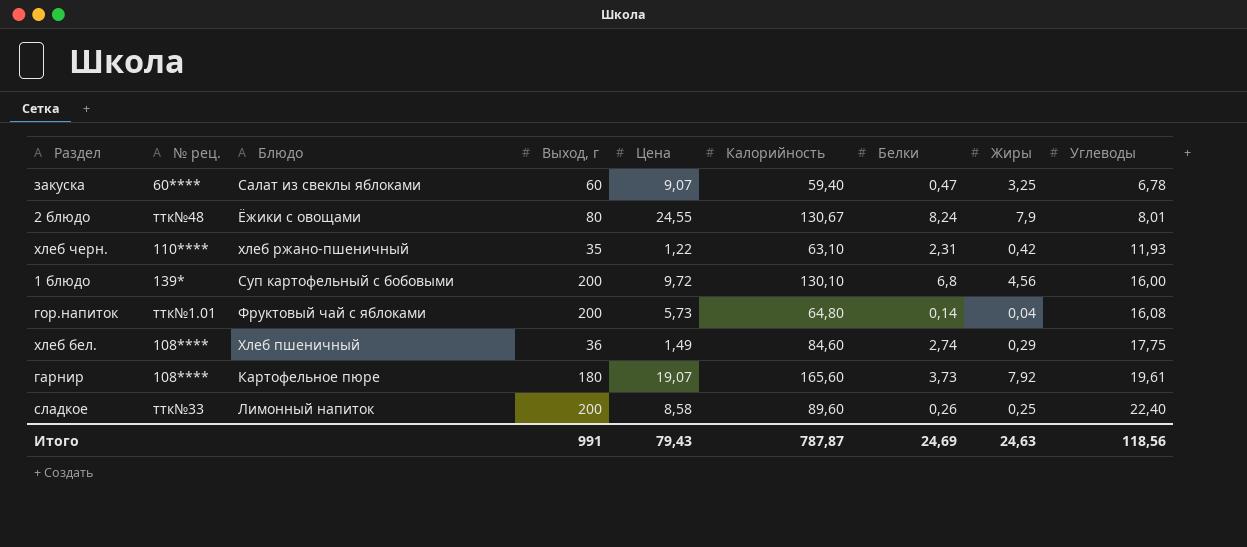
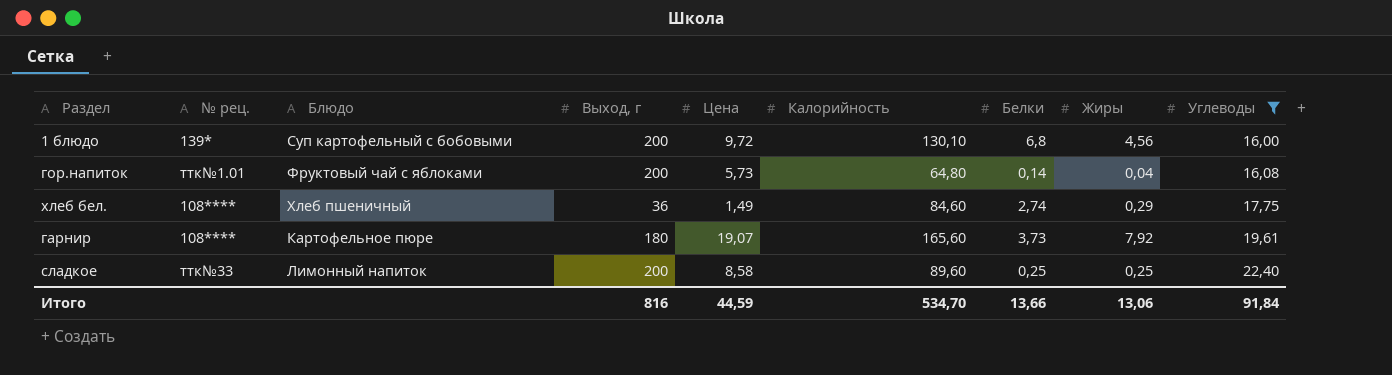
filter: none -> Углеводы >= 16,00
сладкое | Белки: 0,26 -> 0,25
Итого | Выход, г: 991 -> 816
Итого | Цена: 79,43 -> 44,59
Итого | Калорийность: 787,87 -> 534,70
Итого | Белки: 24,69 -> 13,66
Итого | Жиры: 24,63 -> 13,06
Итого | Углеводы: 118,56 -> 91,84

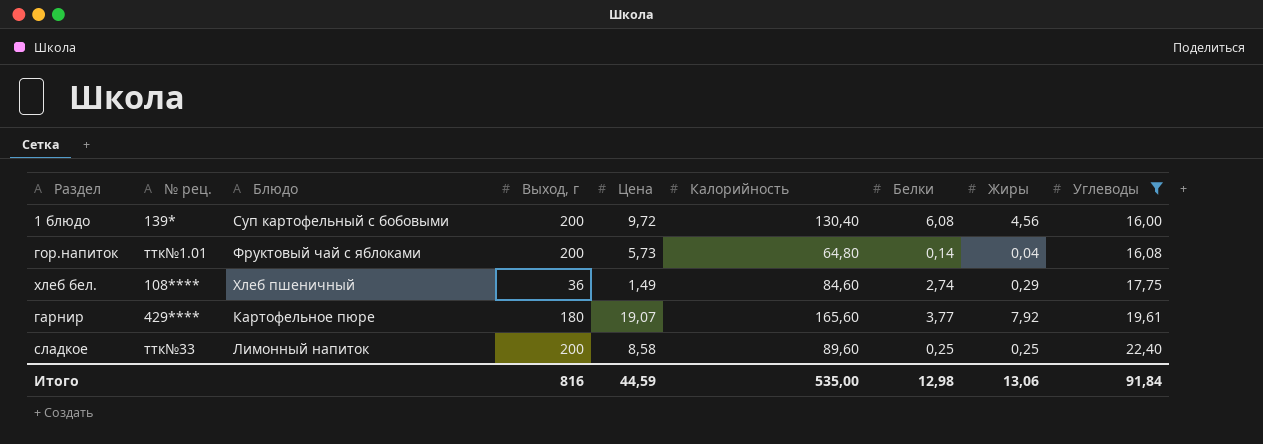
1 блюдо | Калорийность: 130,10 -> 130,40
1 блюдо | Белки: 6,8 -> 6,08
гарнир | № рец.: 108**** -> 429****
гарнир | Белки: 3,73 -> 3,77
Итого | Калорийность: 534,70 -> 535,00
Итого | Белки: 13,66 -> 12,98

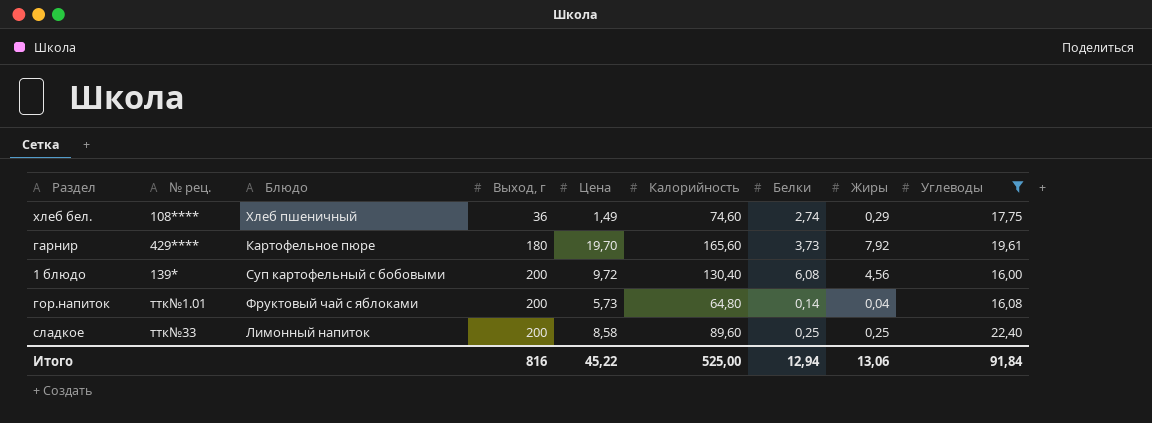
row order: Углеводы ascending -> Выход, г ascending
хлеб бел. | Калорийность: 84,60 -> 74,60
гарнир | Цена: 19,07 -> 19,70
гарнир | Белки: 3,77 -> 3,73
Итого | Цена: 44,59 -> 45,22
Итого | Калорийность: 535,00 -> 525,00
Итого | Белки: 12,98 -> 12,94

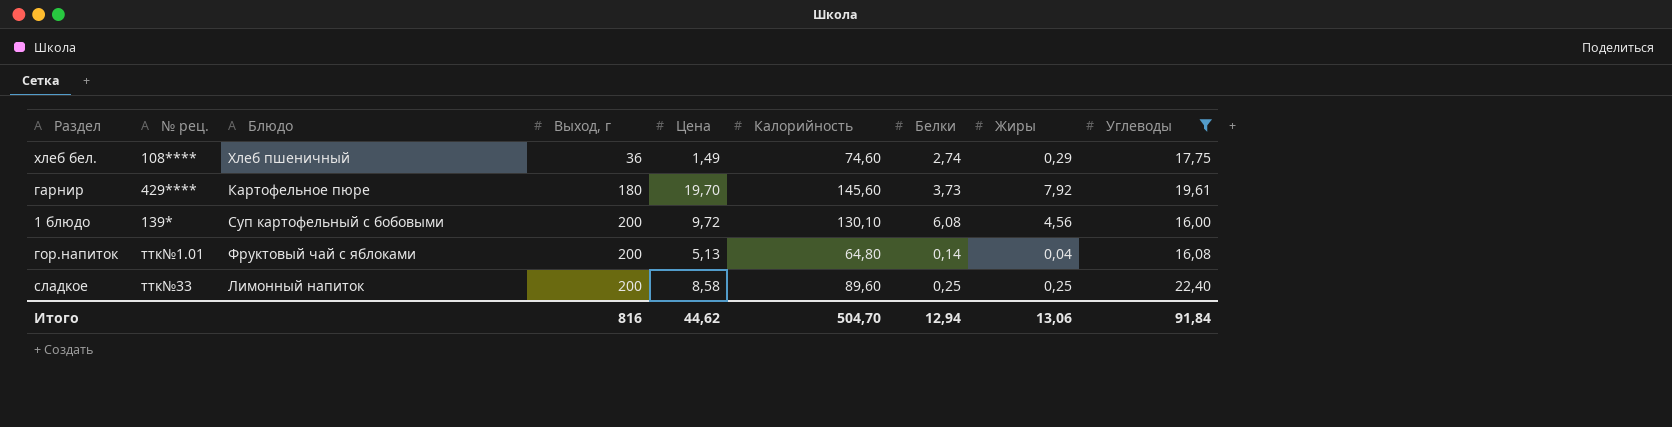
гарнир | Калорийность: 165,60 -> 145,60
1 блюдо | Калорийность: 130,40 -> 130,10
гор.напиток | Цена: 5,73 -> 5,13
Итого | Цена: 45,22 -> 44,62
Итого | Калорийность: 525,00 -> 504,70

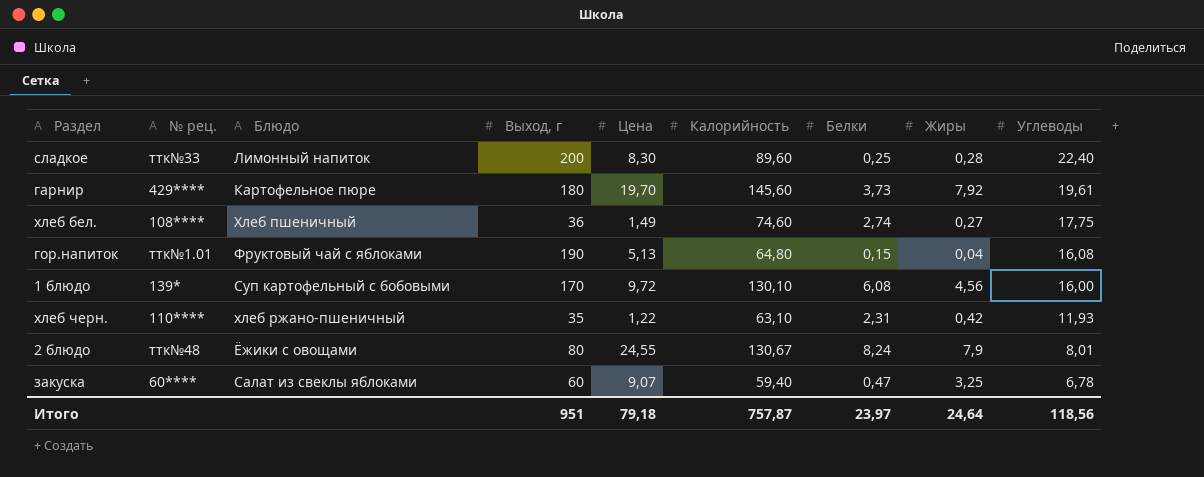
filter: Углеводы >= 16,00 -> none
row order: Выход, г ascending -> Углеводы descending
сладкое | Цена: 8,58 -> 8,30
сладкое | Жиры: 0,25 -> 0,28
хлеб бел. | Жиры: 0,29 -> 0,27
гор.напиток | Выход, г: 200 -> 190
гор.напиток | Белки: 0,14 -> 0,15
1 блюдо | Выход, г: 200 -> 170
Итого | Выход, г: 816 -> 951
Итого | Цена: 44,62 -> 79,18
Итого | Калорийность: 504,70 -> 757,87
Итого | Белки: 12,94 -> 23,97
Итого | Жиры: 13,06 -> 24,64
Итого | Углеводы: 91,84 -> 118,56

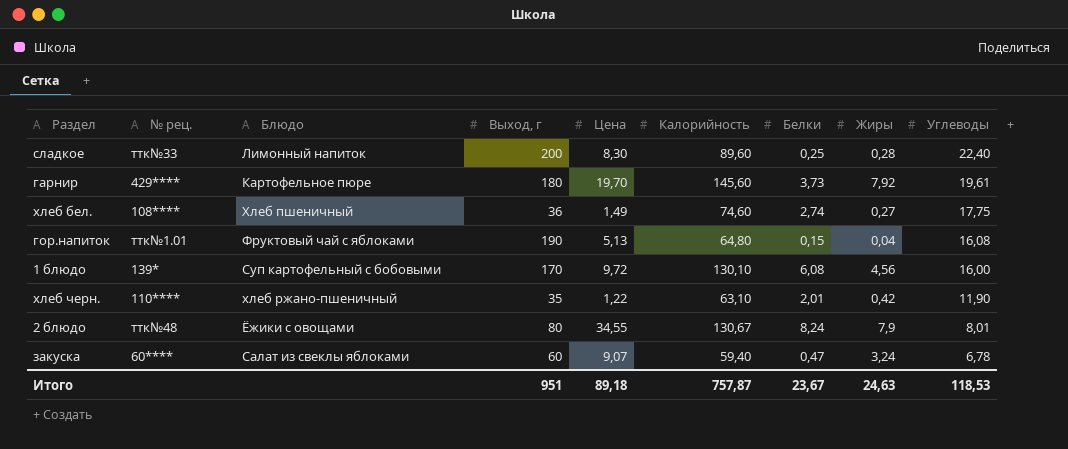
хлеб черн. | Белки: 2,31 -> 2,01
хлеб черн. | Углеводы: 11,93 -> 11,90
2 блюдо | Цена: 24,55 -> 34,55
закуска | Жиры: 3,25 -> 3,24
Итого | Цена: 79,18 -> 89,18
Итого | Белки: 23,97 -> 23,67
Итого | Жиры: 24,64 -> 24,63
Итого | Углеводы: 118,56 -> 118,53

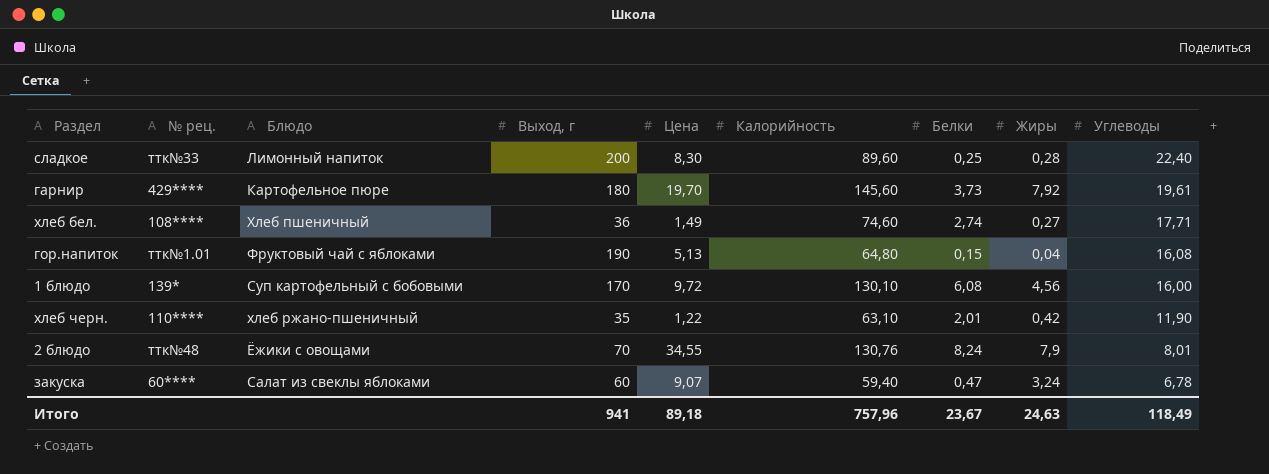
хлеб бел. | Углеводы: 17,75 -> 17,71
2 блюдо | Выход, г: 80 -> 70
2 блюдо | Калорийность: 130,67 -> 130,76
Итого | Выход, г: 951 -> 941
Итого | Калорийность: 757,87 -> 757,96
Итого | Углеводы: 118,53 -> 118,49

